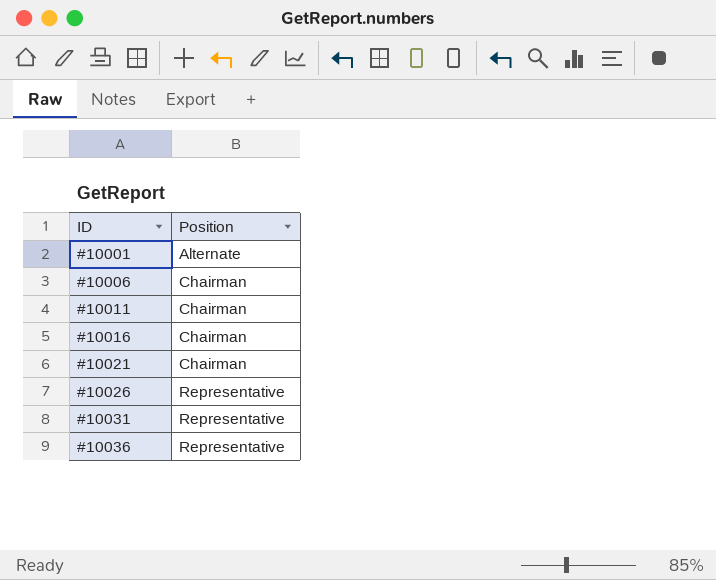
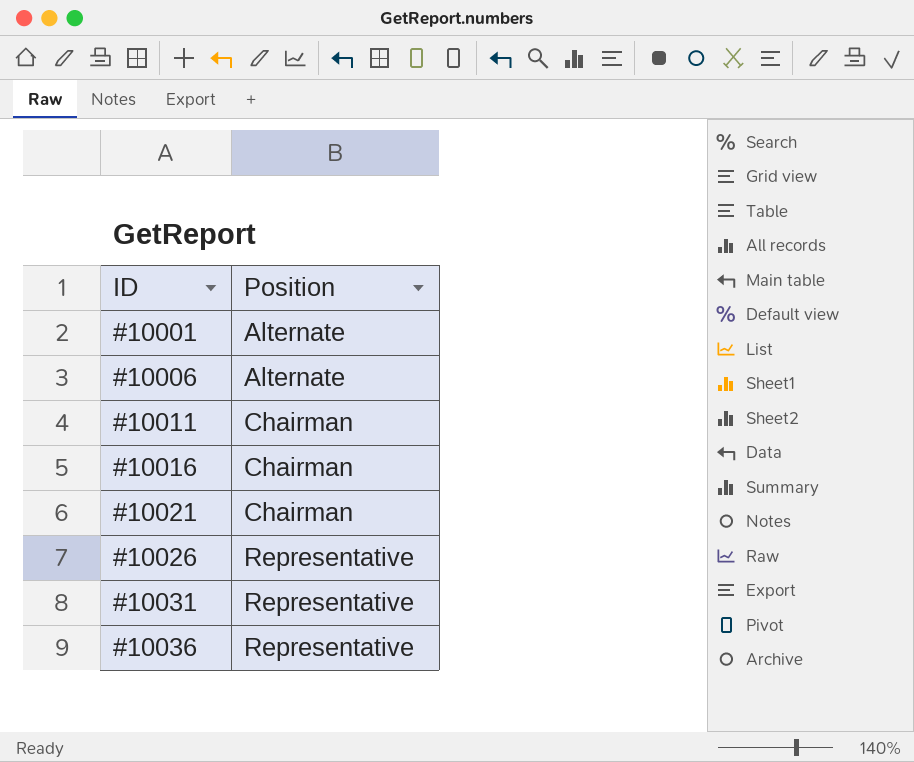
#10006 | Position: Chairman -> Alternate

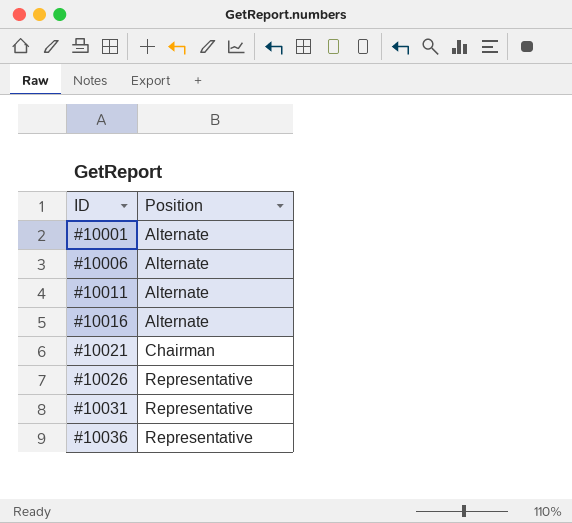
#10011 | Position: Chairman -> Alternate
#10016 | Position: Chairman -> Alternate

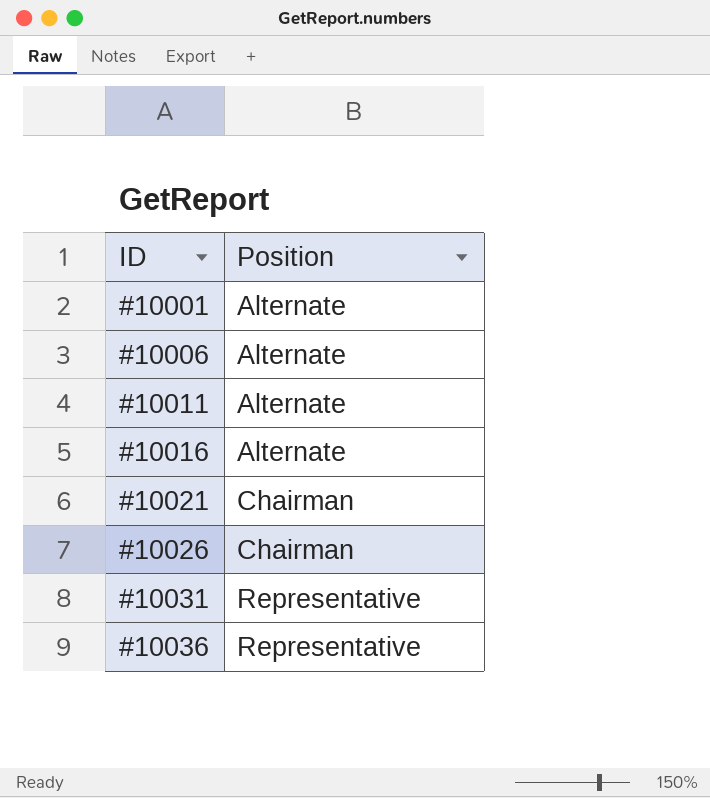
#10026 | Position: Representative -> Chairman

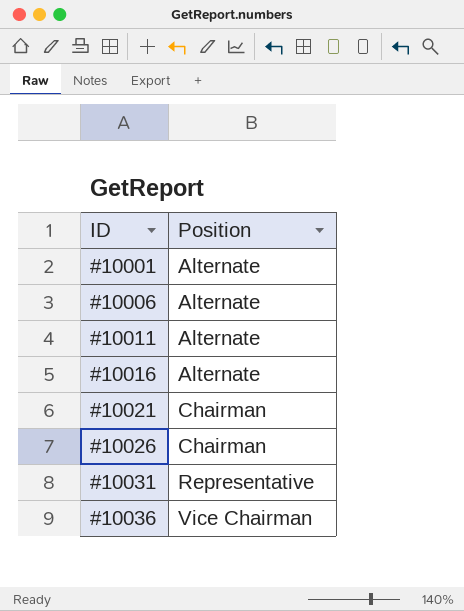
#10036 | Position: Representative -> Vice Chairman

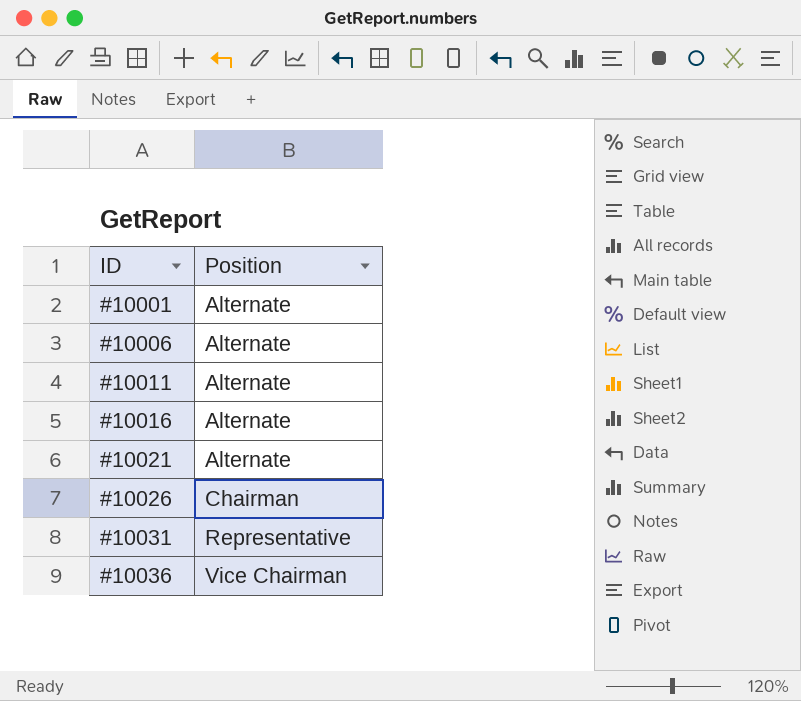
#10021 | Position: Chairman -> Alternate

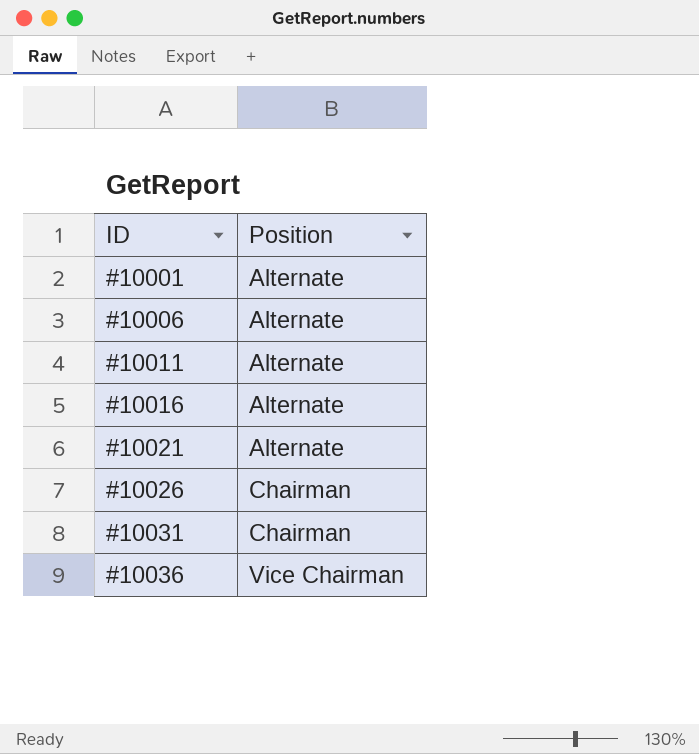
#10031 | Position: Representative -> Chairman

